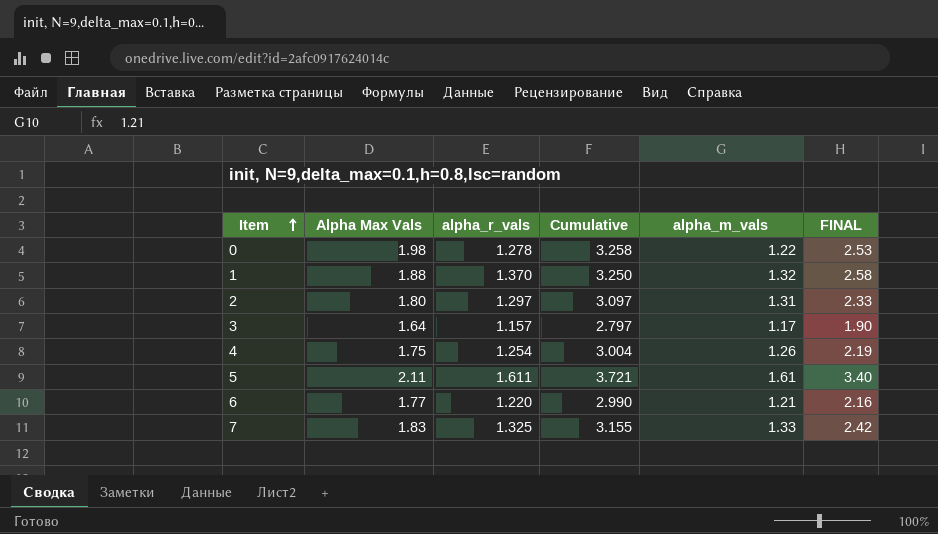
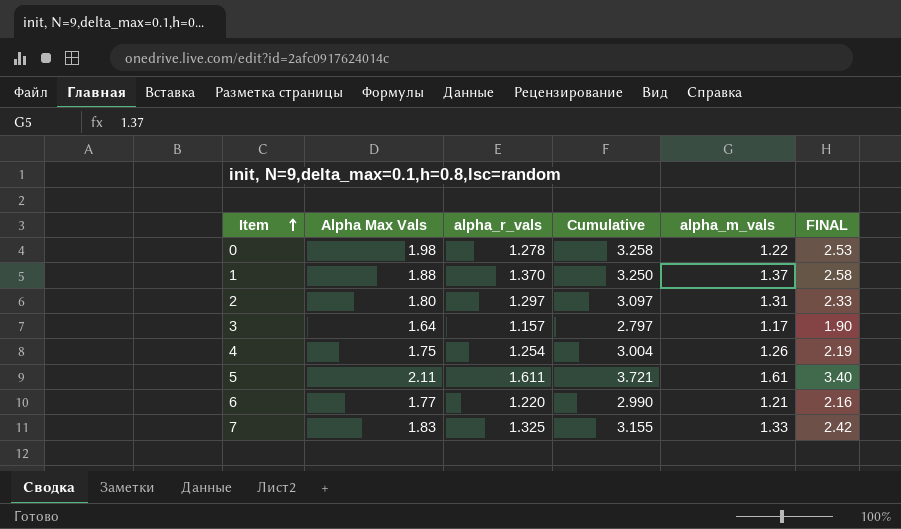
1 | alpha_m_vals: 1.32 -> 1.37

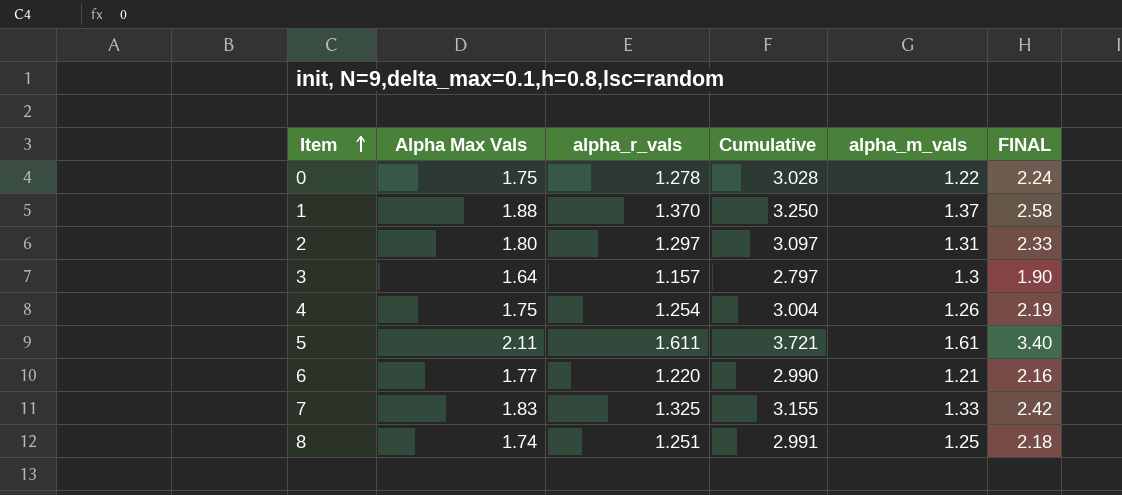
0 | Alpha Max Vals: 1.98 -> 1.75
0 | Cumulative: 3.258 -> 3.028
0 | FINAL: 2.53 -> 2.24
3 | alpha_m_vals: 1.17 -> 1.3
row 8: none -> 1.74 | 1.251 | 2.991 | 1.25 | 2.18

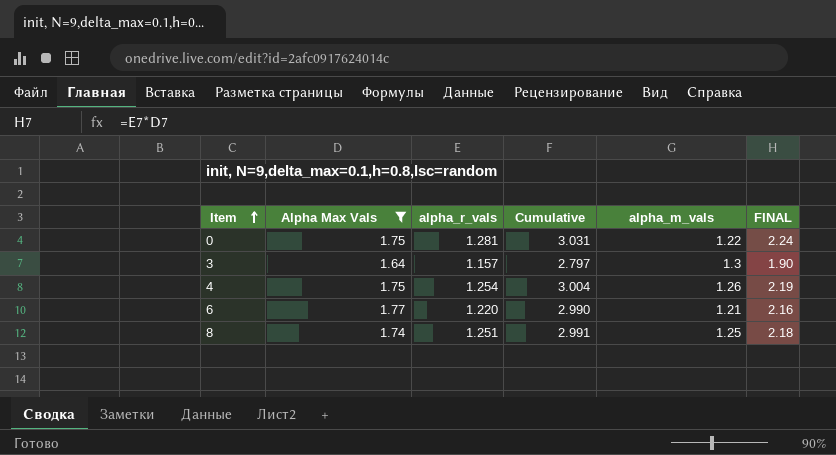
filter: none -> Alpha Max Vals <= 1.77
0 | alpha_r_vals: 1.278 -> 1.281
0 | Cumulative: 3.028 -> 3.031

